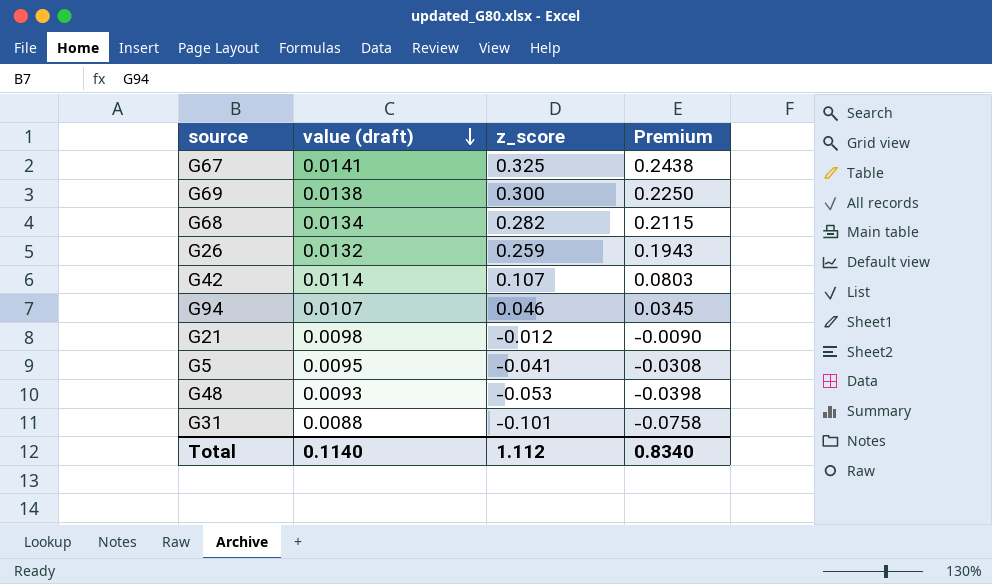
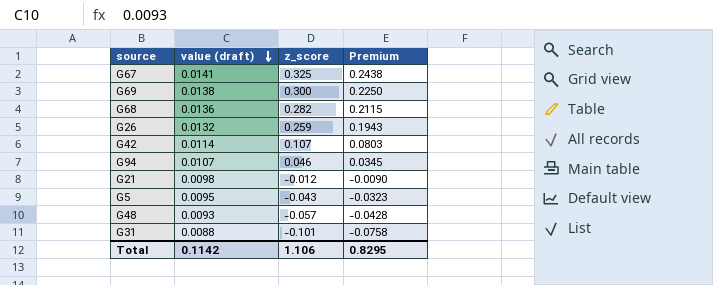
G68 | value (draft): 0.0134 -> 0.0136
G5 | z_score: -0.041 -> -0.043
G5 | Premium: -0.0308 -> -0.0323
G48 | z_score: -0.053 -> -0.057
G48 | Premium: -0.0398 -> -0.0428
Total | value (draft): 0.1140 -> 0.1142
Total | z_score: 1.112 -> 1.106
Total | Premium: 0.8340 -> 0.8295

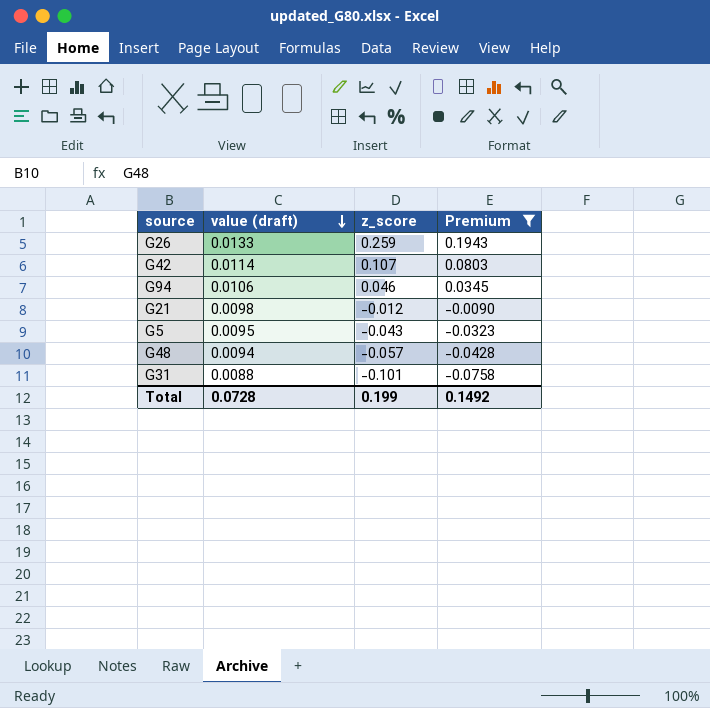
filter: none -> Premium <= 0.1943
G26 | value (draft): 0.0132 -> 0.0133
G94 | value (draft): 0.0107 -> 0.0106
G48 | value (draft): 0.0093 -> 0.0094
Total | value (draft): 0.1142 -> 0.0728
Total | z_score: 1.106 -> 0.199
Total | Premium: 0.8295 -> 0.1492

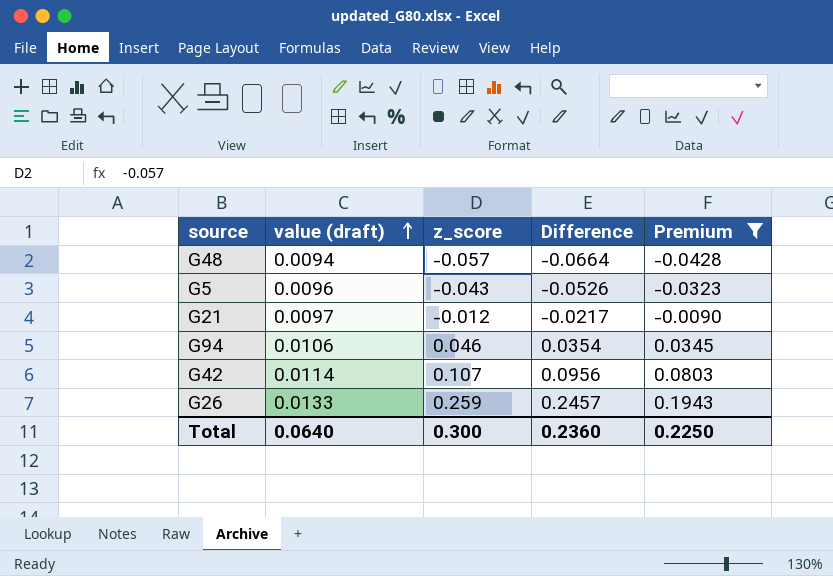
row order: value (draft) descending -> value (draft) ascending
column Difference | formula: none -> [z_score] - [value (draft)]
row G31: 0.0088 | -0.101 | -0.0758 -> none
G5 | value (draft): 0.0095 -> 0.0096
G21 | value (draft): 0.0098 -> 0.0097
Total | value (draft): 0.0728 -> 0.0640
Total | z_score: 0.199 -> 0.300
Total | Premium: 0.1492 -> 0.2250

